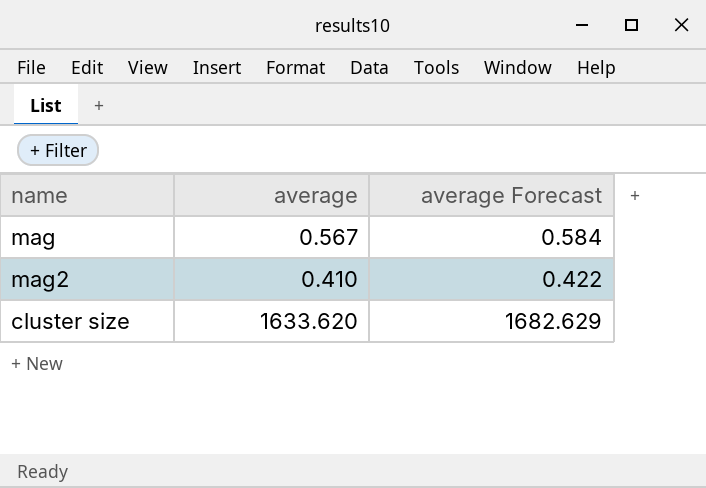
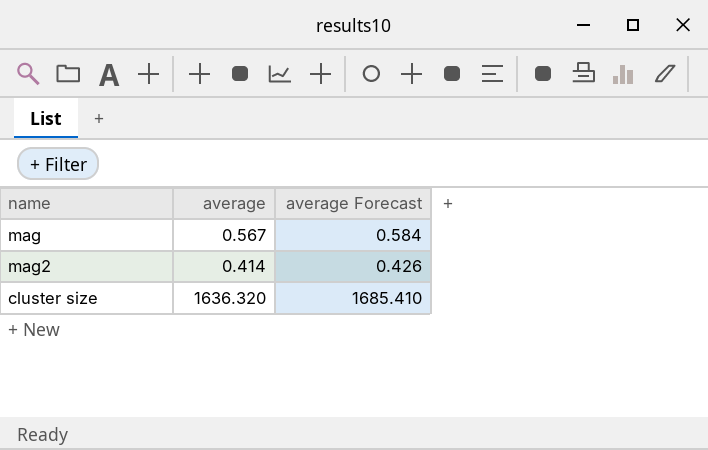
mag2 | average: 0.410 -> 0.414
mag2 | average Forecast: 0.422 -> 0.426
cluster size | average: 1633.620 -> 1636.320
cluster size | average Forecast: 1682.629 -> 1685.410

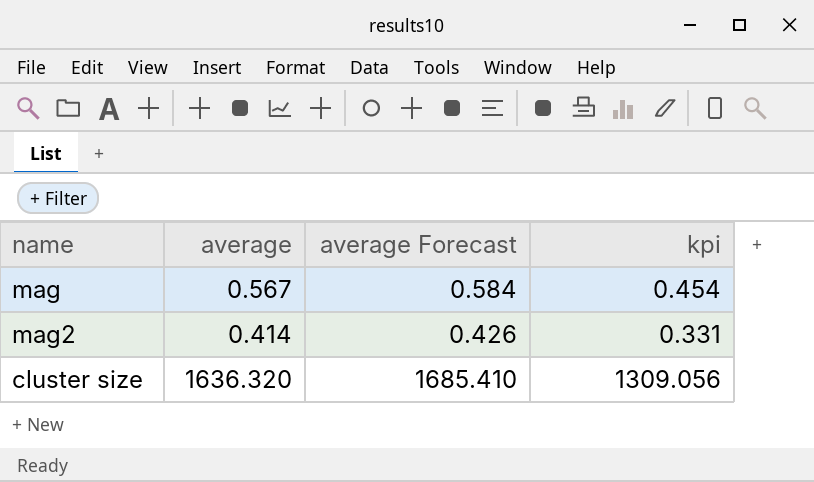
column kpi | formula: none -> [average] * 0.8

